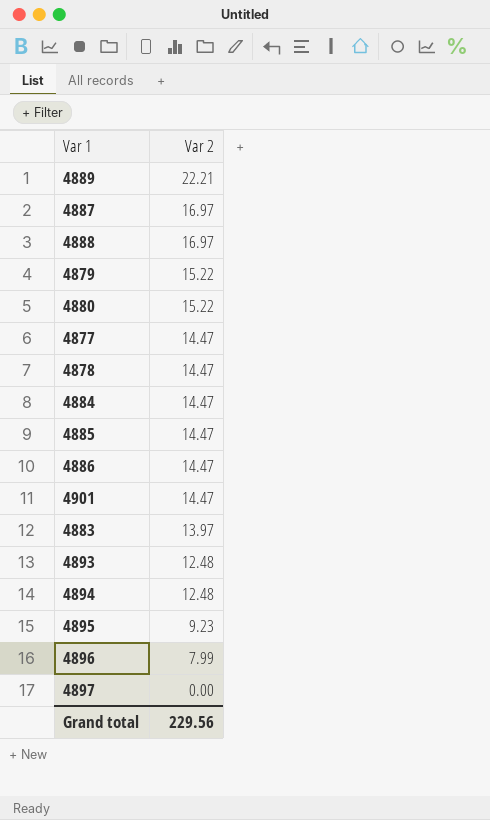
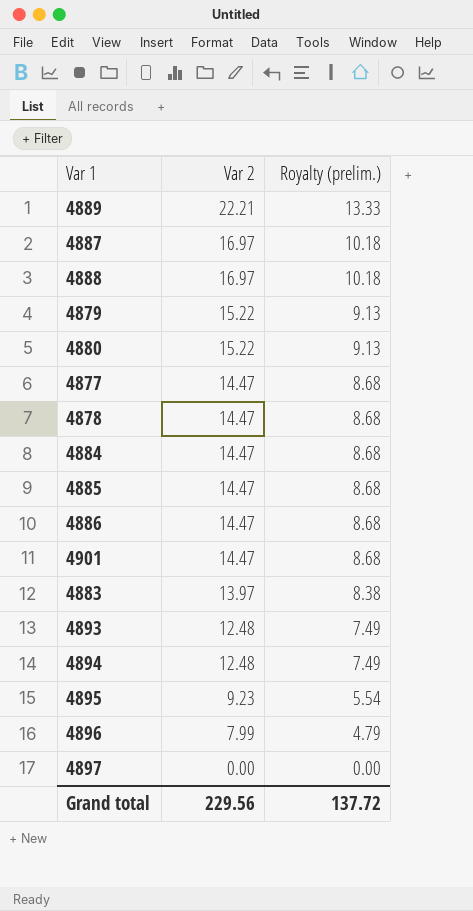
column Royalty (prelim.) | formula: none -> [Var 2] * 0.6

